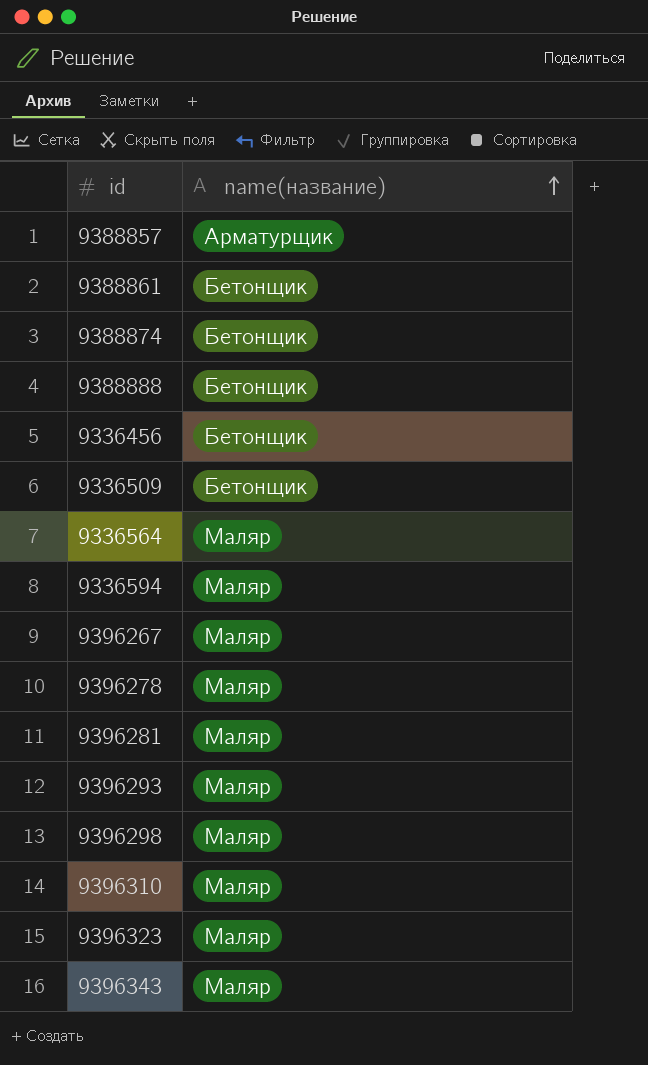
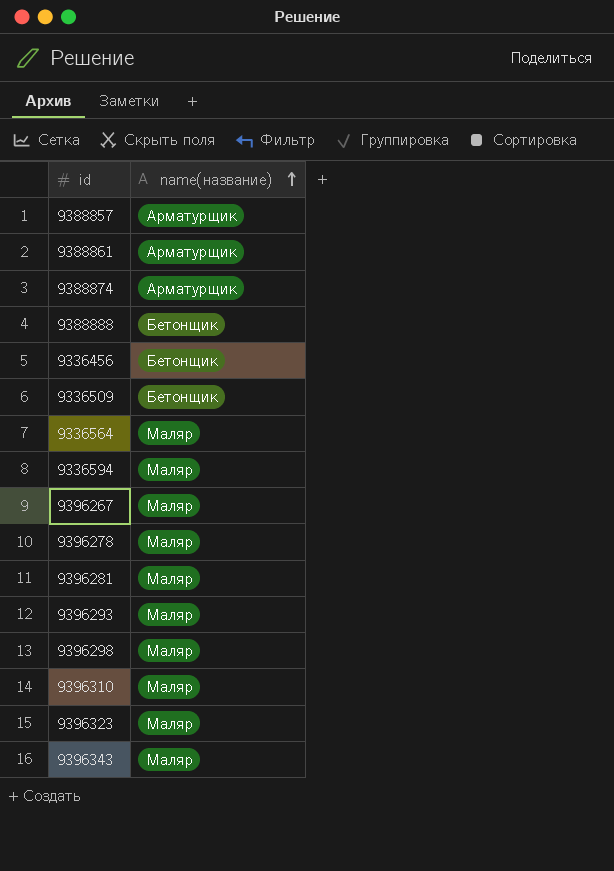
9388861 | name(название): Бетонщик -> Арматурщик
9388874 | name(название): Бетонщик -> Арматурщик

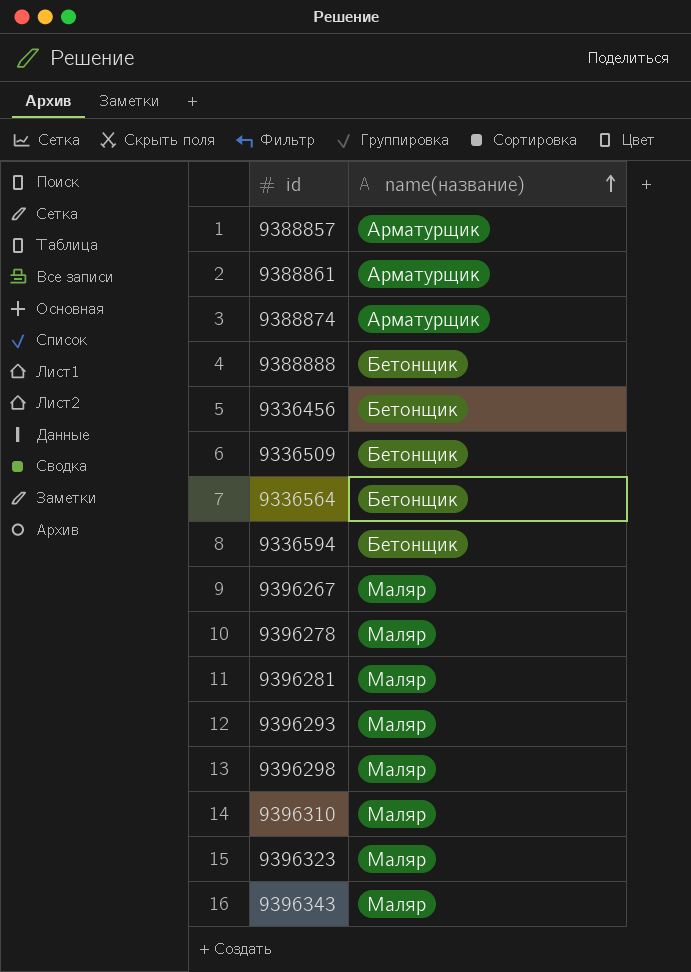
9336564 | name(название): Маляр -> Бетонщик
9336594 | name(название): Маляр -> Бетонщик

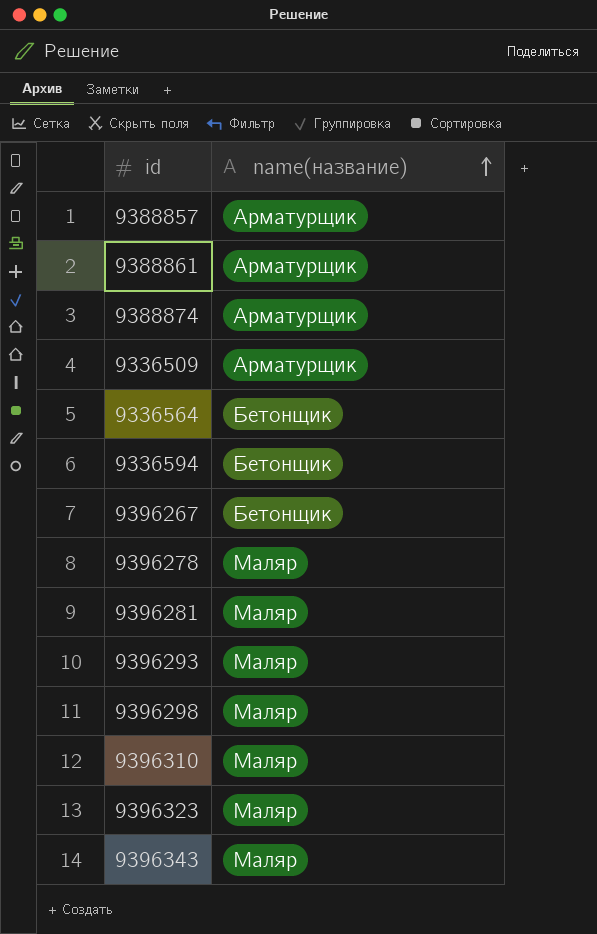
row 9388888: Бетонщик -> none
row 9336456: Бетонщик -> none
9336509 | name(название): Бетонщик -> Арматурщик
9396267 | name(название): Маляр -> Бетонщик

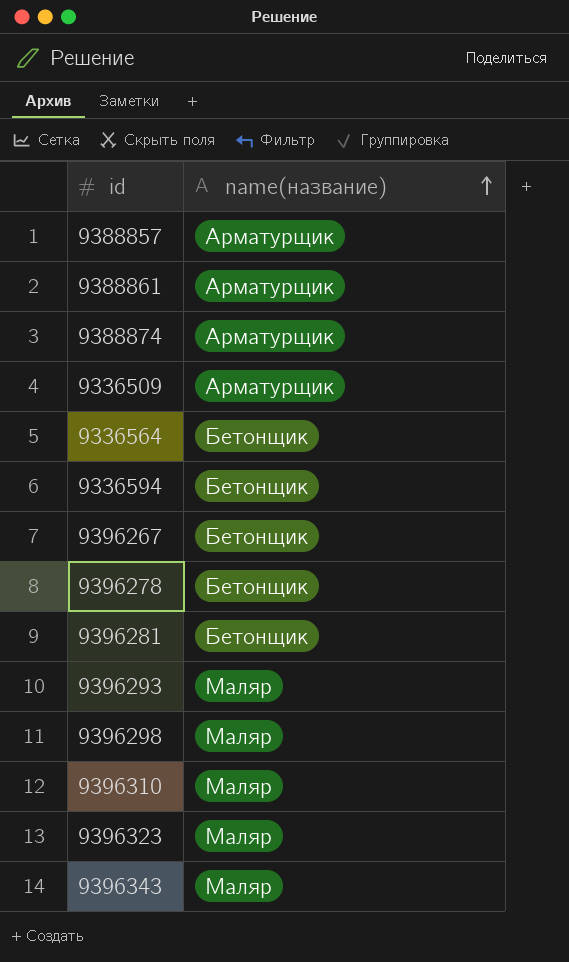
9396278 | name(название): Маляр -> Бетонщик
9396281 | name(название): Маляр -> Бетонщик

